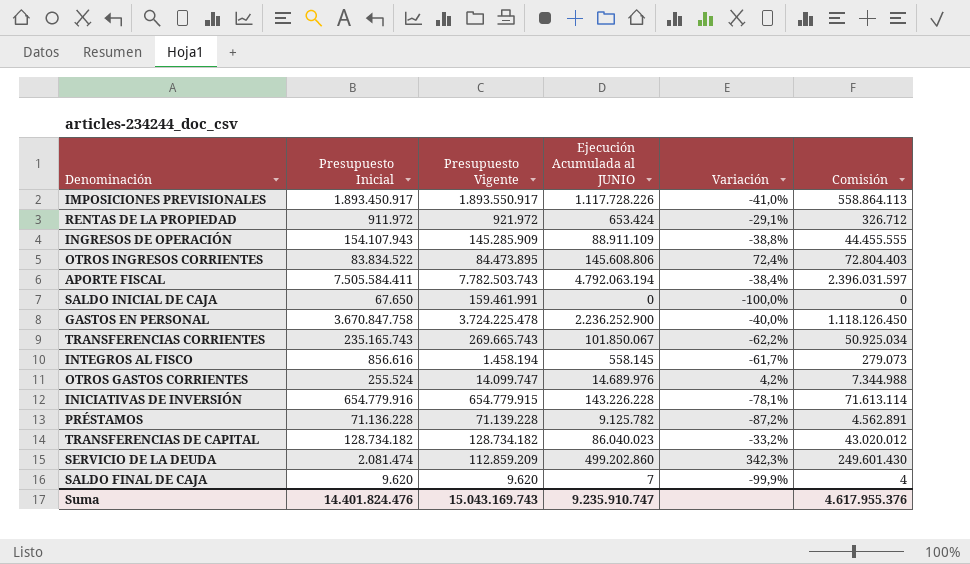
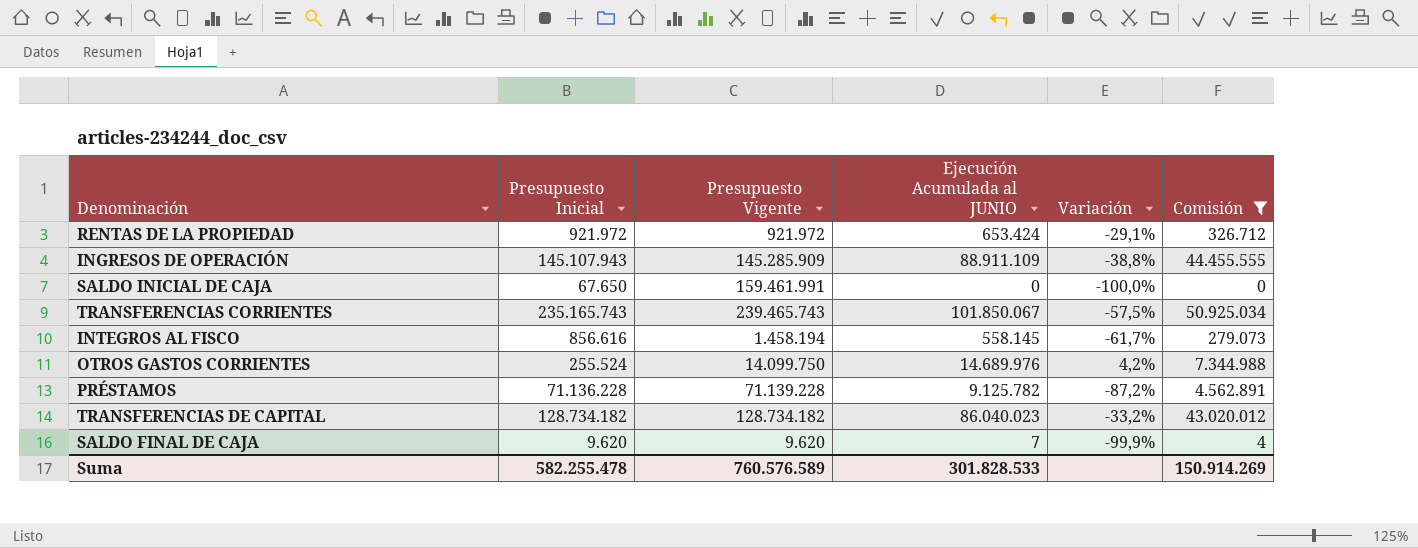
filter: none -> Comisión <= 50.925.034
RENTAS DE LA PROPIEDAD | Presupuesto Inicial: 911.972 -> 921.972
INGRESOS DE OPERACIÓN | Presupuesto Inicial: 154.107.943 -> 145.107.943
TRANSFERENCIAS CORRIENTES | Presupuesto Vigente: 269.665.743 -> 239.465.743
TRANSFERENCIAS CORRIENTES | Variación: -62,2% -> -57,5%
OTROS GASTOS CORRIENTES | Presupuesto Vigente: 14.099.747 -> 14.099.750
Suma | Presupuesto Inicial: 14.401.824.476 -> 582.255.478
Suma | Presupuesto Vigente: 15.043.169.743 -> 760.576.589
Suma | Ejecución Acumulada al JUNIO: 9.235.910.747 -> 301.828.533
Suma | Comisión: 4.617.955.376 -> 150.914.269

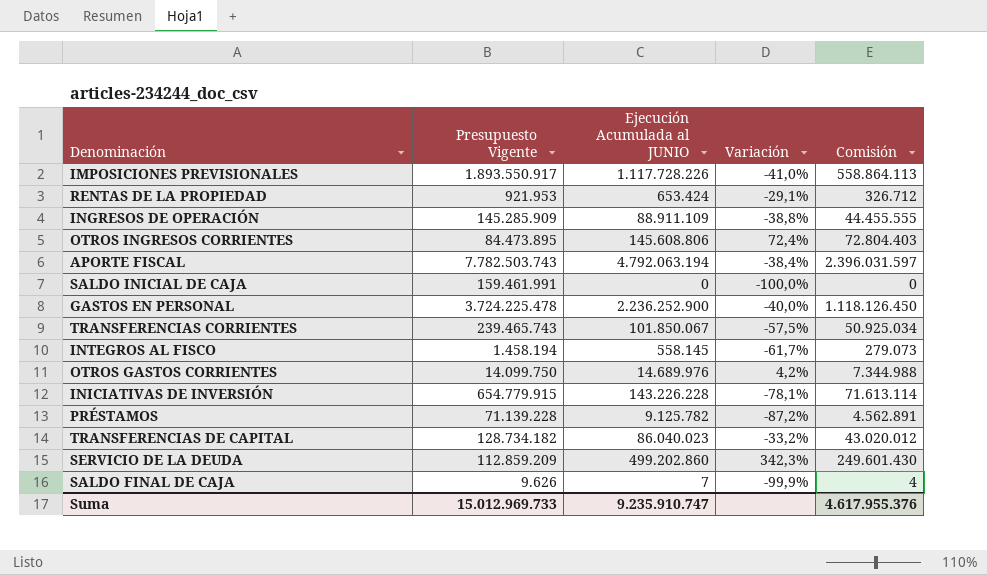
filter: Comisión <= 50.925.034 -> none
column Presupuesto Inicial | position: 2 -> none
RENTAS DE LA PROPIEDAD | Presupuesto Vigente: 921.972 -> 921.953
SALDO FINAL DE CAJA | Presupuesto Vigente: 9.620 -> 9.626
Suma | Presupuesto Vigente: 760.576.589 -> 15.012.969.733
Suma | Ejecución Acumulada al JUNIO: 301.828.533 -> 9.235.910.747
Suma | Comisión: 150.914.269 -> 4.617.955.376

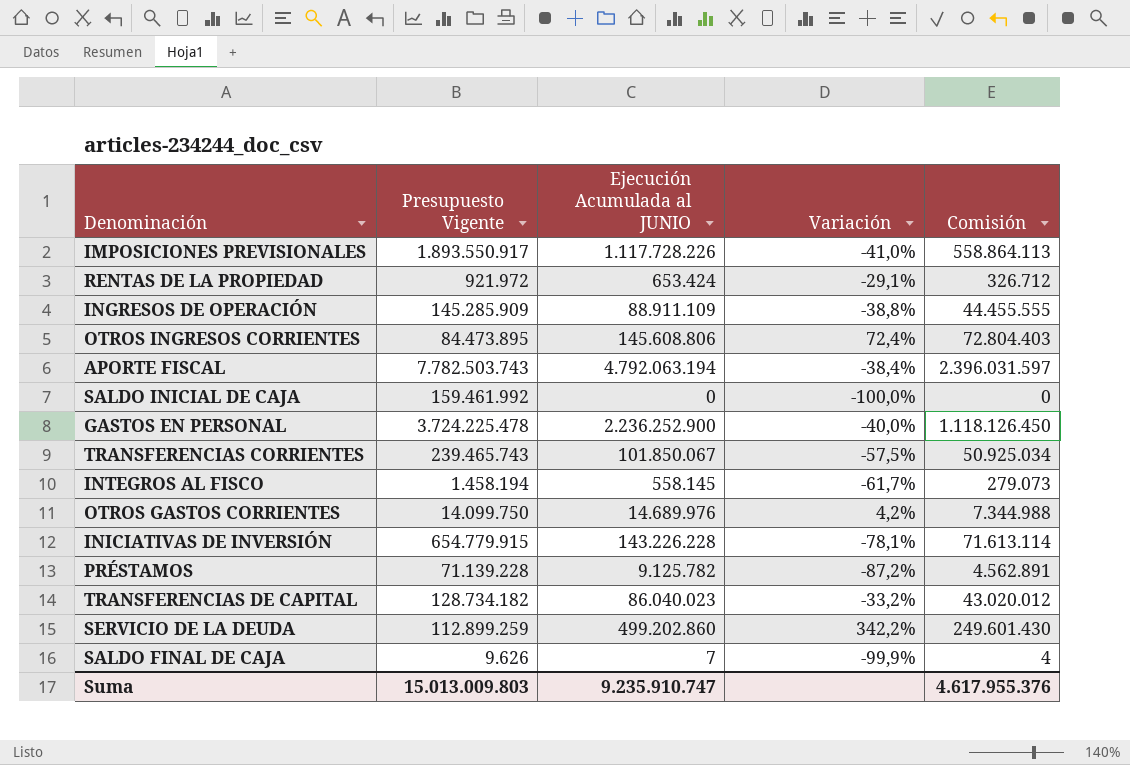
RENTAS DE LA PROPIEDAD | Presupuesto Vigente: 921.953 -> 921.972
SALDO INICIAL DE CAJA | Presupuesto Vigente: 159.461.991 -> 159.461.992
SERVICIO DE LA DEUDA | Presupuesto Vigente: 112.859.209 -> 112.899.259
SERVICIO DE LA DEUDA | Variación: 342,3% -> 342,2%
Suma | Presupuesto Vigente: 15.012.969.733 -> 15.013.009.803

